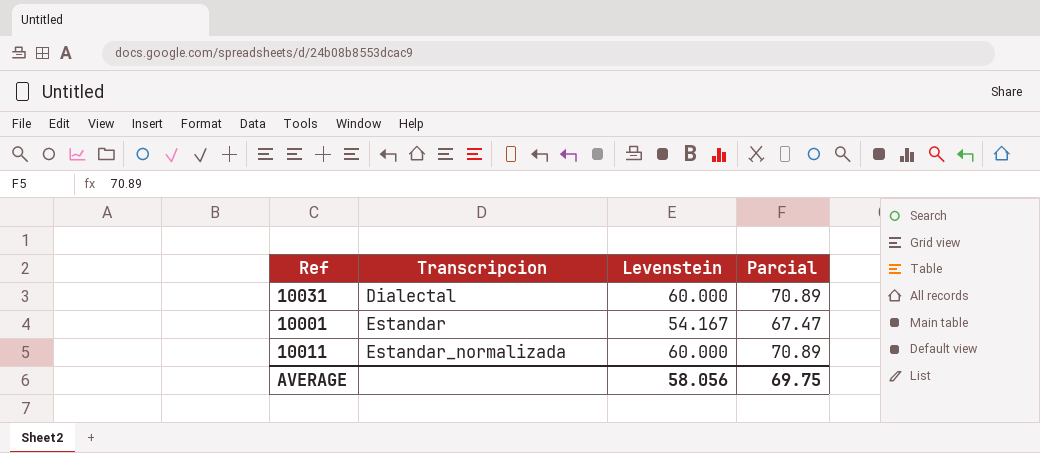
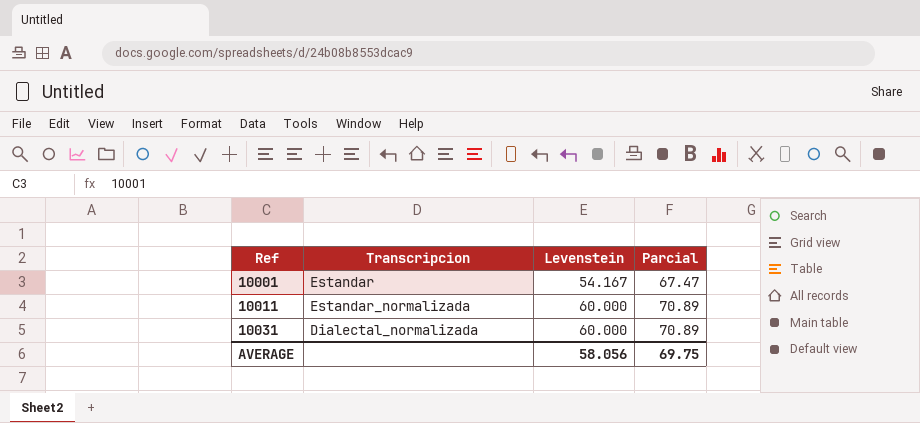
row order: Transcripcion ascending -> Ref ascending
10031 | Transcripcion: Dialectal -> Dialectal_normalizada

